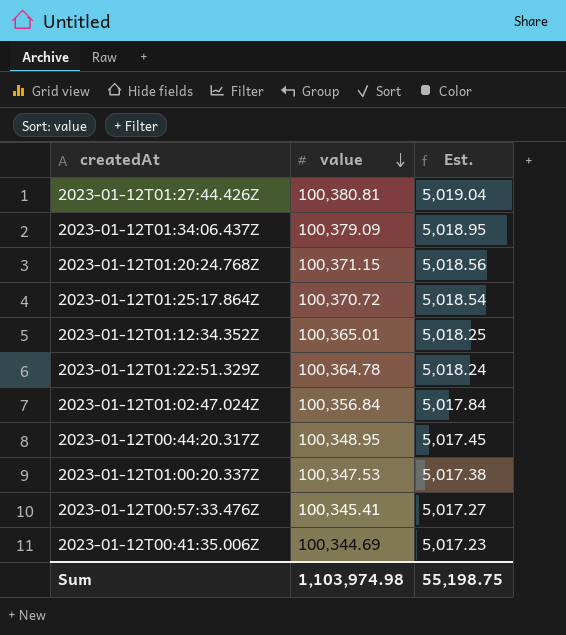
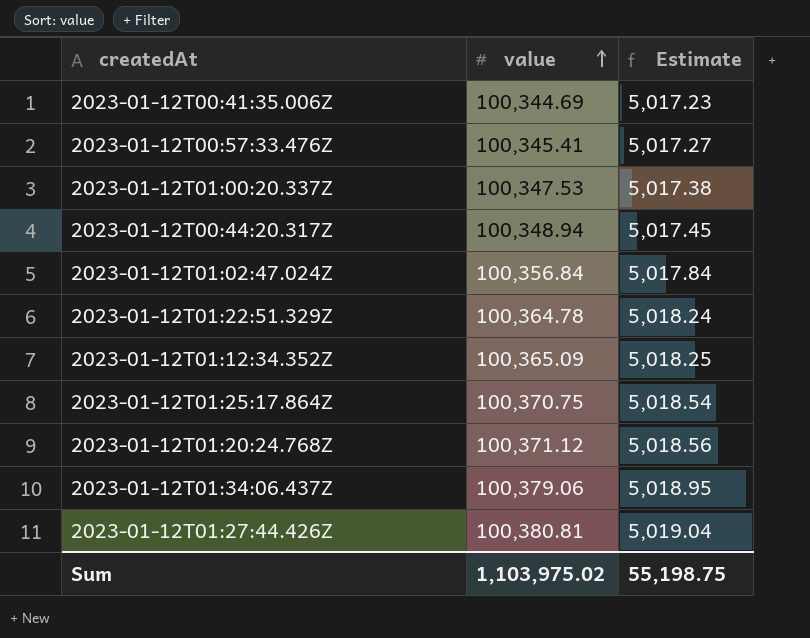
row order: value descending -> value ascending
column name: Est. -> Estimate
2023-01-12T00:44:20.317Z | value: 100,348.95 -> 100,348.94
2023-01-12T01:12:34.352Z | value: 100,365.01 -> 100,365.09
2023-01-12T01:25:17.864Z | value: 100,370.72 -> 100,370.75
2023-01-12T01:20:24.768Z | value: 100,371.15 -> 100,371.12
2023-01-12T01:34:06.437Z | value: 100,379.09 -> 100,379.06
Sum | value: 1,103,974.98 -> 1,103,975.02

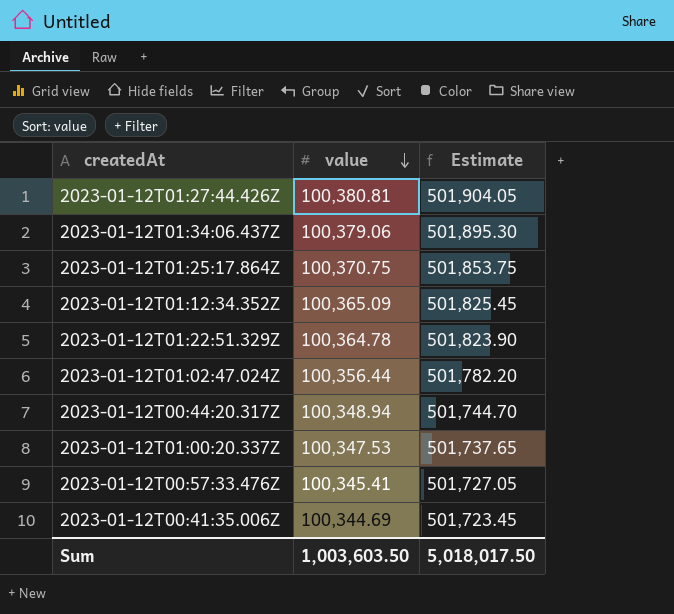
row order: value ascending -> value descending
column Estimate | formula: [value] * 0.05 -> [value] * 5
row 2023-01-12T01:20:24.768Z: 100,371.12 | 5,018.56 -> none
2023-01-12T01:02:47.024Z | value: 100,356.84 -> 100,356.44
Sum | value: 1,103,975.02 -> 1,003,603.50
Sum | Estimate: 55,198.75 -> 5,018,017.50

